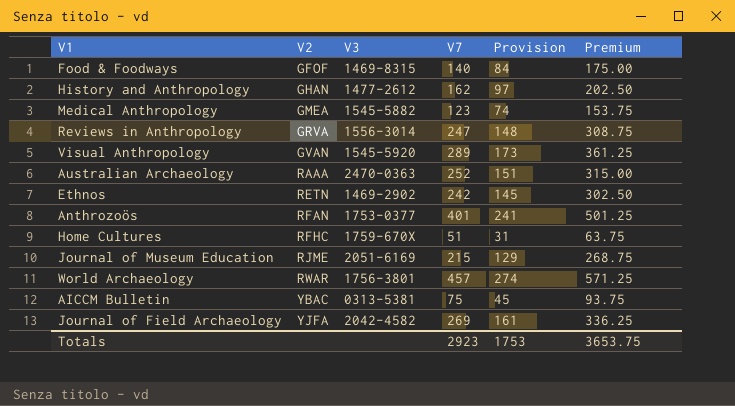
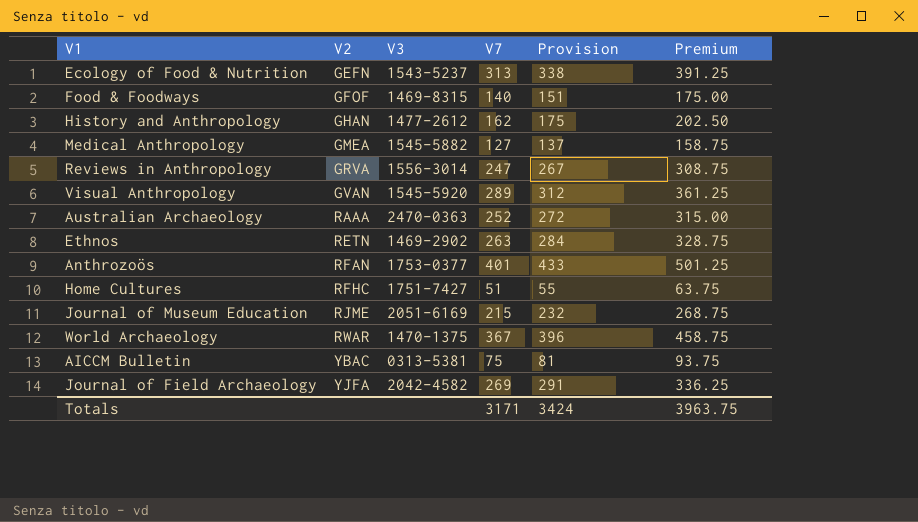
column Provision | formula: [V7] * 0.6 -> [V7] * 1.08
row Ecology of Food & Nutrition: none -> GEFN | 1543-5237 | 313 | 338 | 391.25
Medical Anthropology | V7: 123 -> 127
Medical Anthropology | Premium: 153.75 -> 158.75
Ethnos | V7: 242 -> 263
Ethnos | Premium: 302.50 -> 328.75
Home Cultures | V3: 1759-670X -> 1751-7427
World Archaeology | V3: 1756-3801 -> 1470-1375
World Archaeology | V7: 457 -> 367
World Archaeology | Premium: 571.25 -> 458.75
Totals | V7: 2923 -> 3171
Totals | Provision: 1753 -> 3424
Totals | Premium: 3653.75 -> 3963.75

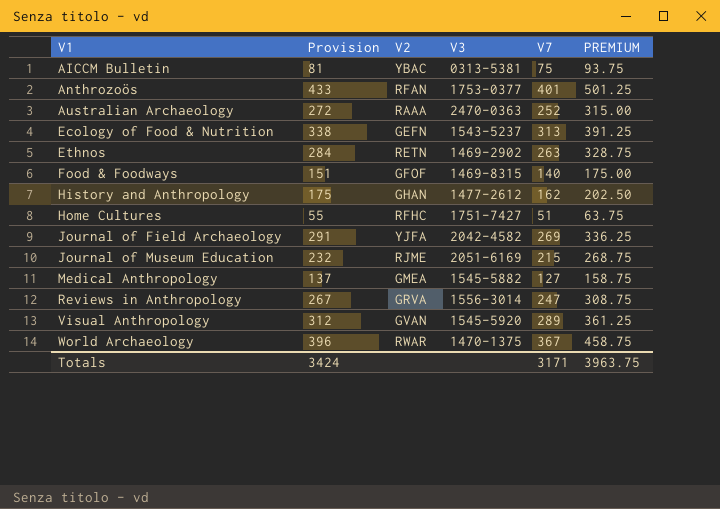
row order: V2 ascending -> V1 ascending
column Provision | position: 5 -> 2
column name: Premium -> PREMIUM

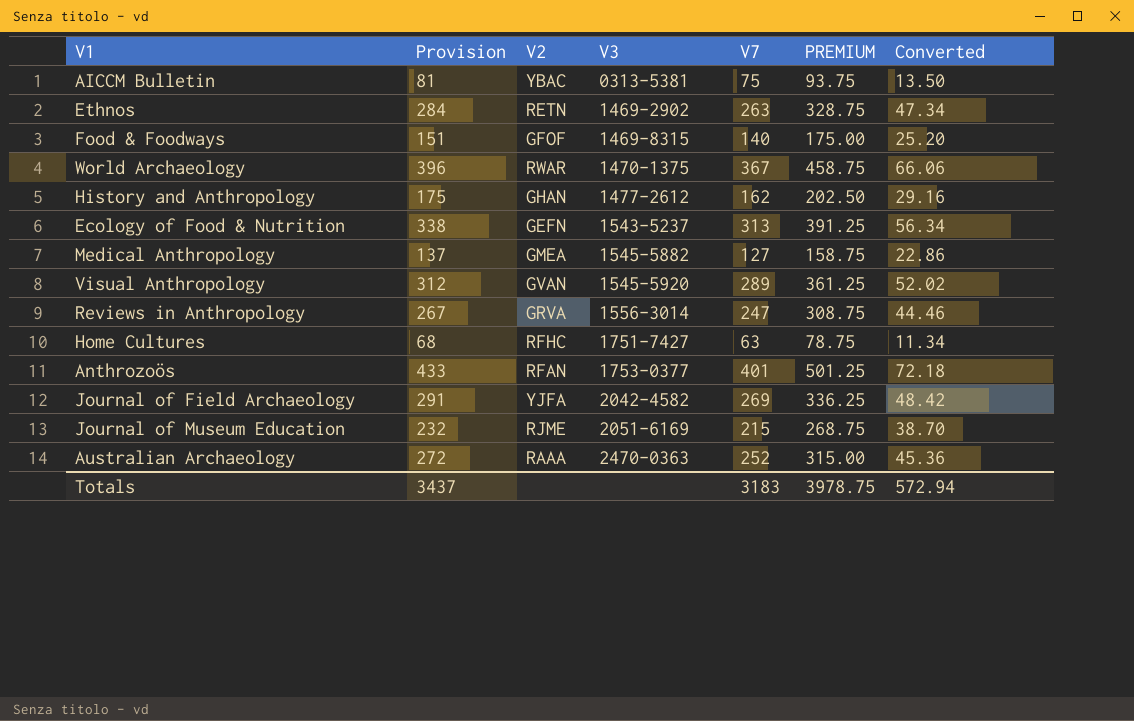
row order: V1 ascending -> V3 ascending
column Converted | formula: none -> [V7] * 0.18
Home Cultures | Provision: 55 -> 68
Home Cultures | V7: 51 -> 63
Home Cultures | PREMIUM: 63.75 -> 78.75
Totals | Provision: 3424 -> 3437
Totals | V7: 3171 -> 3183
Totals | PREMIUM: 3963.75 -> 3978.75

